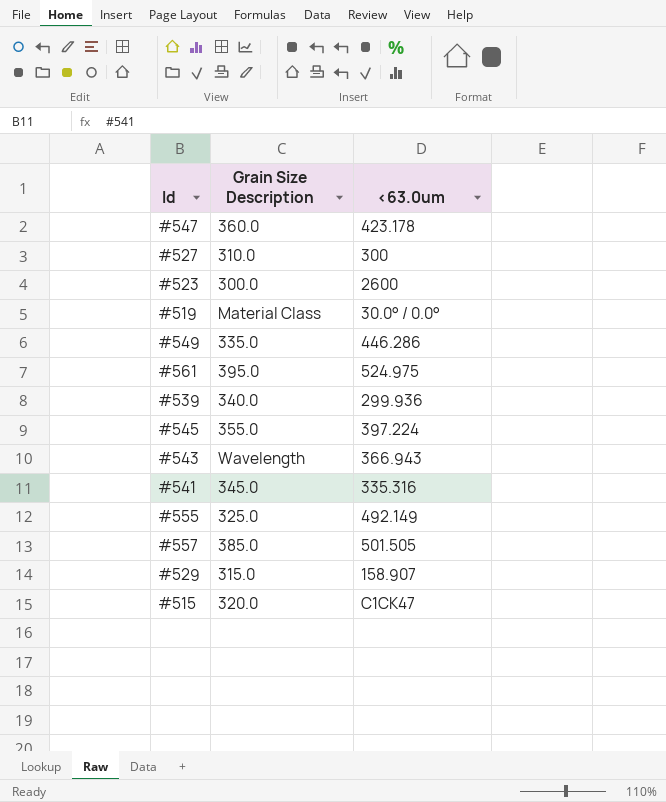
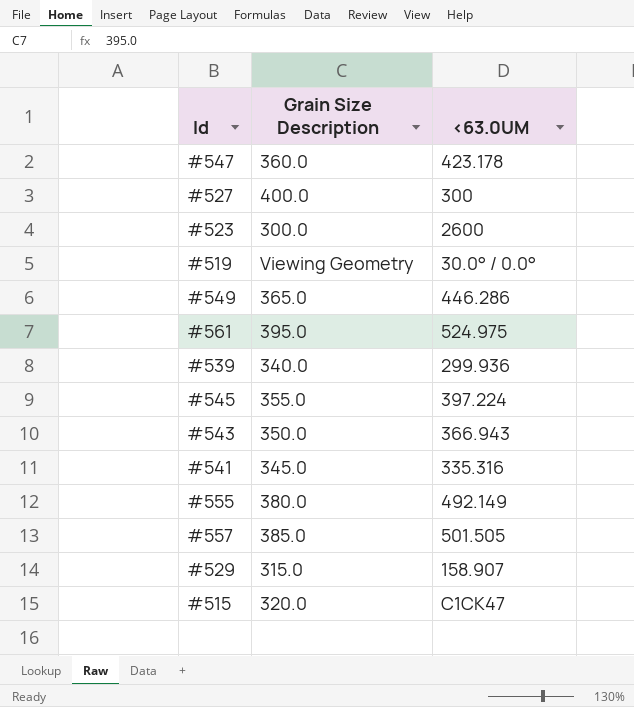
column name: <63.0um -> <63.0UM
#527 | Grain Size Description: 310.0 -> 400.0
#519 | Grain Size Description: Material Class -> Viewing Geometry
#549 | Grain Size Description: 335.0 -> 365.0
#543 | Grain Size Description: Wavelength -> 350.0
#555 | Grain Size Description: 325.0 -> 380.0

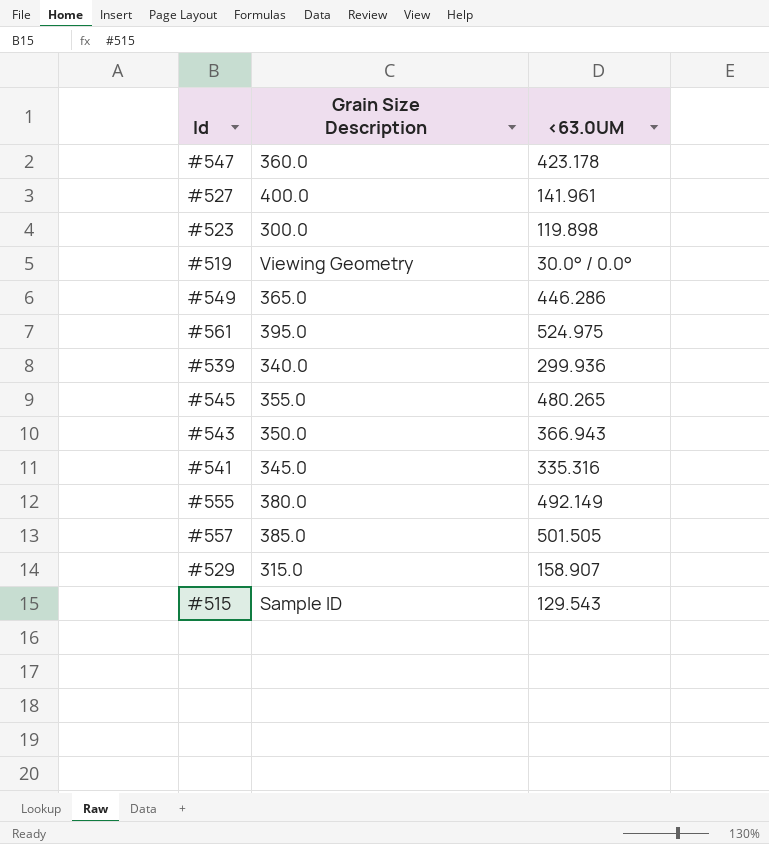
#527 | <63.0UM: 300 -> 141.961
#523 | <63.0UM: 2600 -> 119.898
#545 | <63.0UM: 397.224 -> 480.265
#515 | Grain Size Description: 320.0 -> Sample ID
#515 | <63.0UM: C1CK47 -> 129.543

